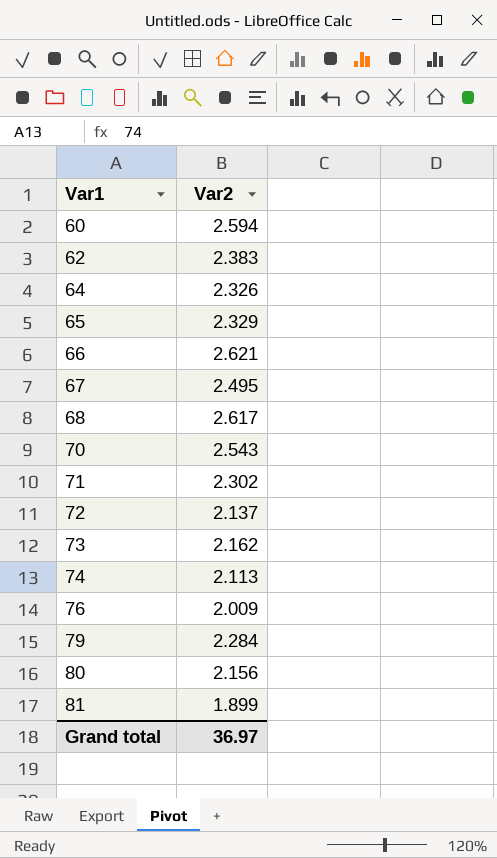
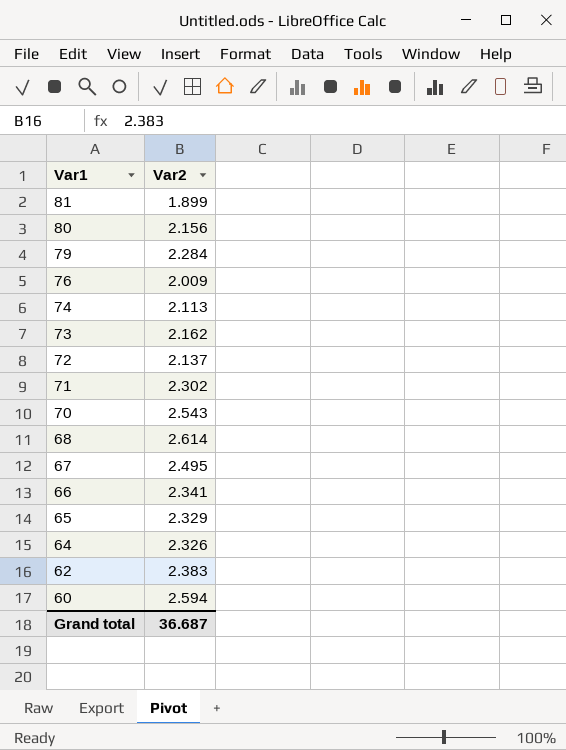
row order: Var1 ascending -> Var1 descending
68 | Var2: 2.617 -> 2.614
66 | Var2: 2.621 -> 2.341
Grand total | Var2: 36.97 -> 36.687

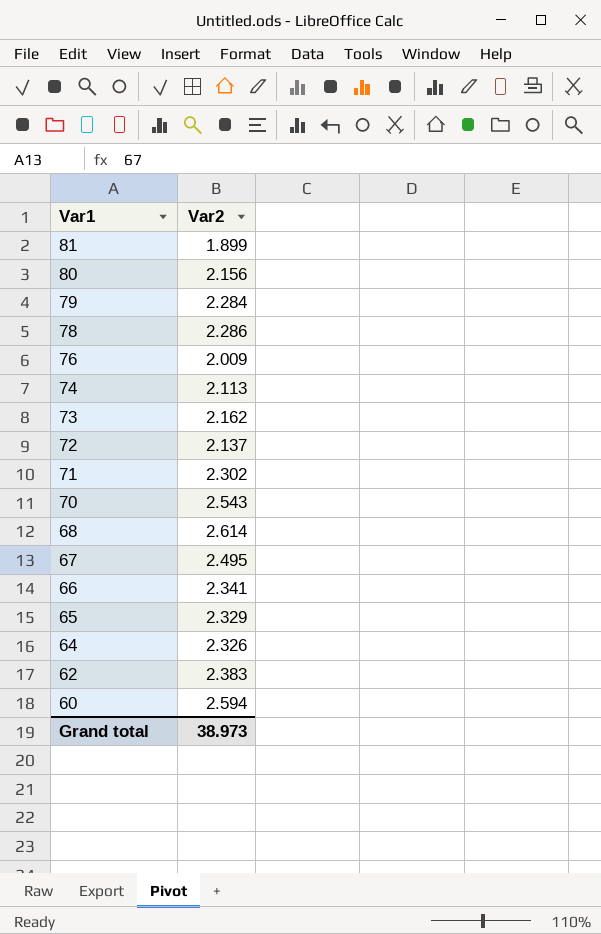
row 78: none -> 2.286
Grand total | Var2: 36.687 -> 38.973

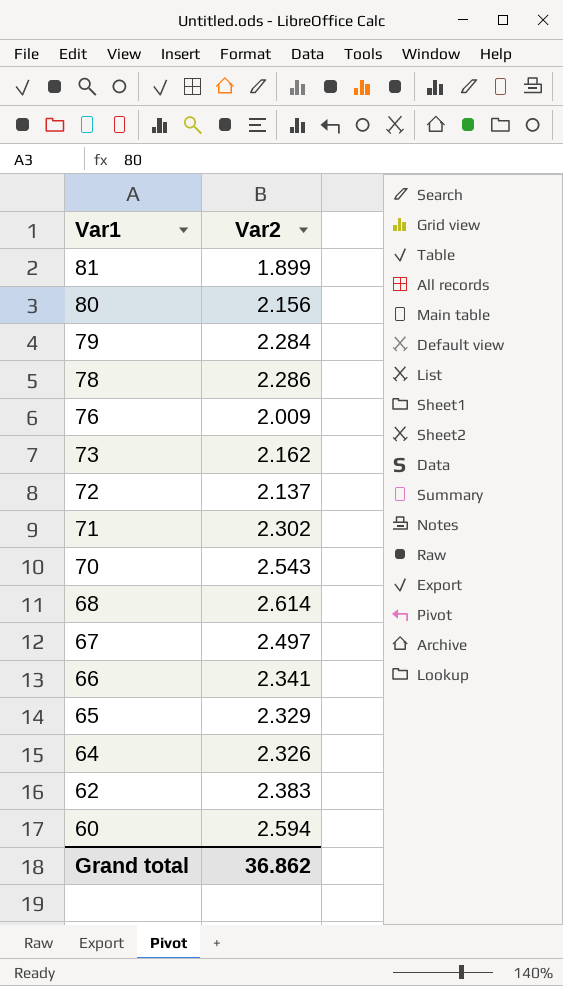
row 74: 2.113 -> none
67 | Var2: 2.495 -> 2.497
Grand total | Var2: 38.973 -> 36.862

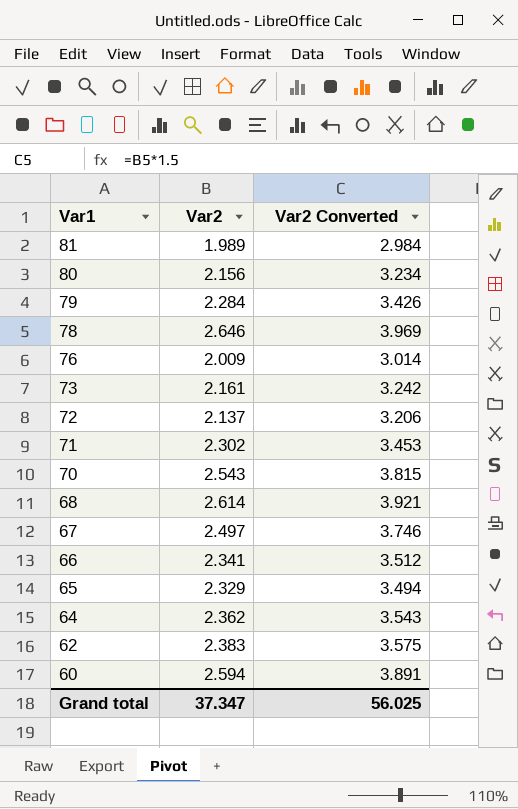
column Var2 Converted | formula: none -> [Var2] * 1.5
81 | Var2: 1.899 -> 1.989
78 | Var2: 2.286 -> 2.646
73 | Var2: 2.162 -> 2.161
64 | Var2: 2.326 -> 2.362
Grand total | Var2: 36.862 -> 37.347

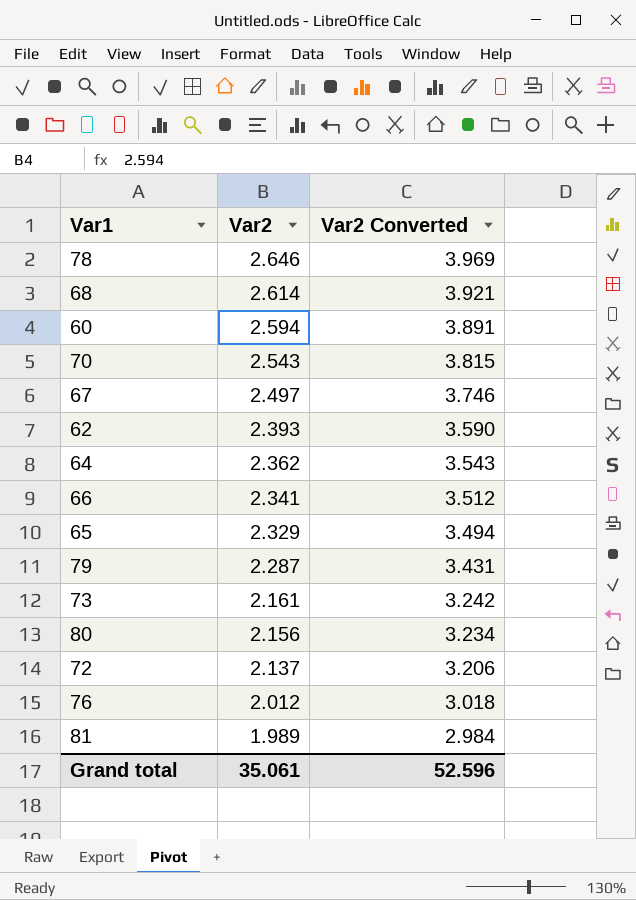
row order: Var1 descending -> Var2 descending
row 71: 2.302 | 3.453 -> none
62 | Var2: 2.383 -> 2.393
62 | Var2 Converted: 3.575 -> 3.590
79 | Var2: 2.284 -> 2.287
79 | Var2 Converted: 3.426 -> 3.431
76 | Var2: 2.009 -> 2.012
76 | Var2 Converted: 3.014 -> 3.018
Grand total | Var2: 37.347 -> 35.061
Grand total | Var2 Converted: 56.025 -> 52.596

